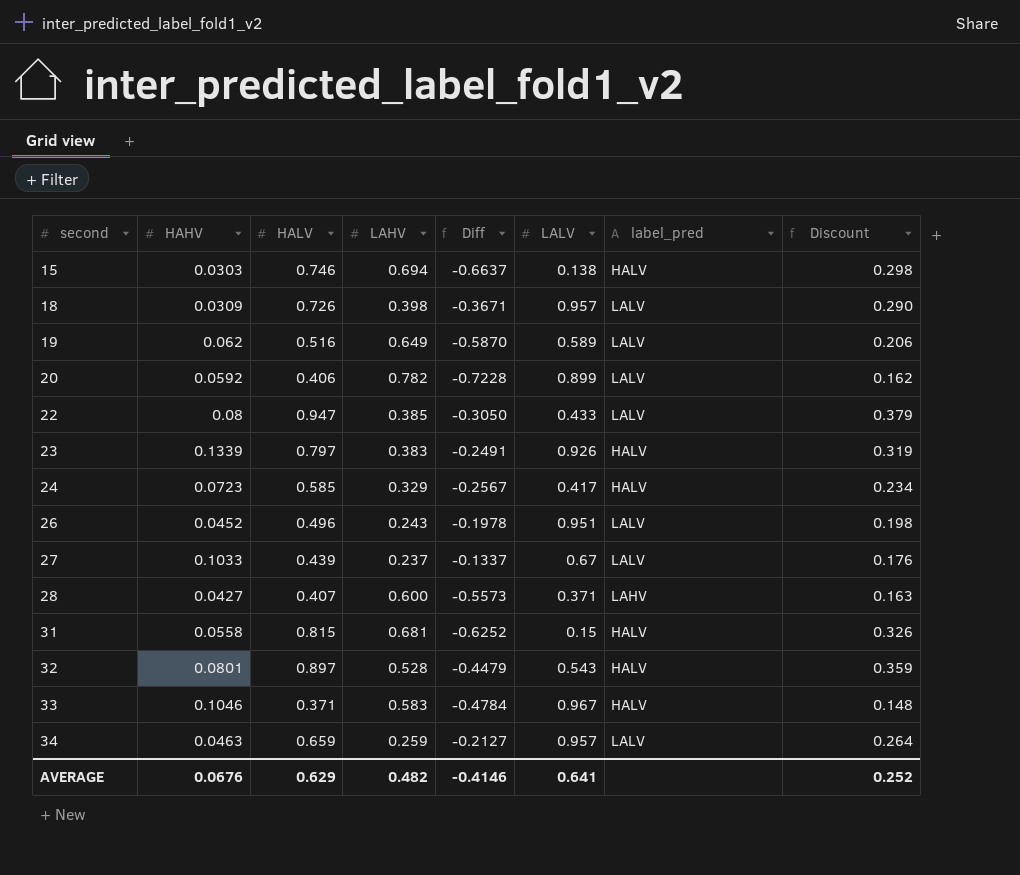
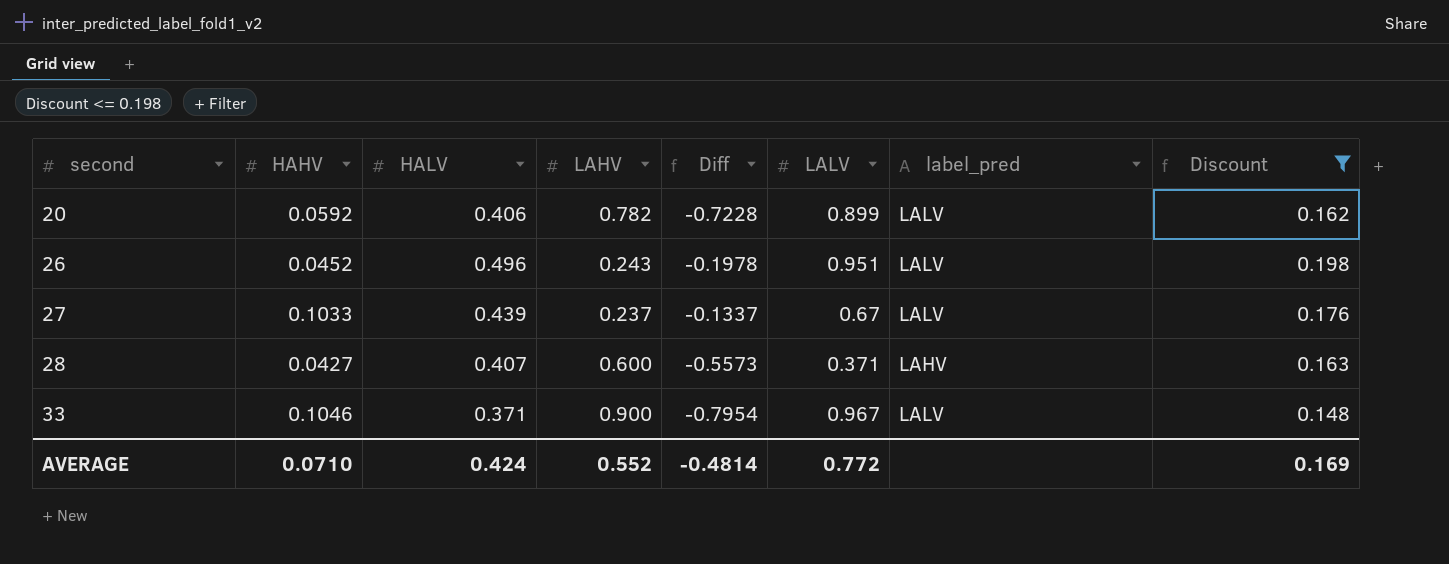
filter: none -> Discount <= 0.198
33 | LAHV: 0.583 -> 0.900
33 | Diff: -0.4784 -> -0.7954
33 | label_pred: HALV -> LALV
AVERAGE | HAHV: 0.0676 -> 0.0710
AVERAGE | HALV: 0.629 -> 0.424
AVERAGE | LAHV: 0.482 -> 0.552
AVERAGE | Diff: -0.4146 -> -0.4814
AVERAGE | LALV: 0.641 -> 0.772
AVERAGE | Discount: 0.252 -> 0.169

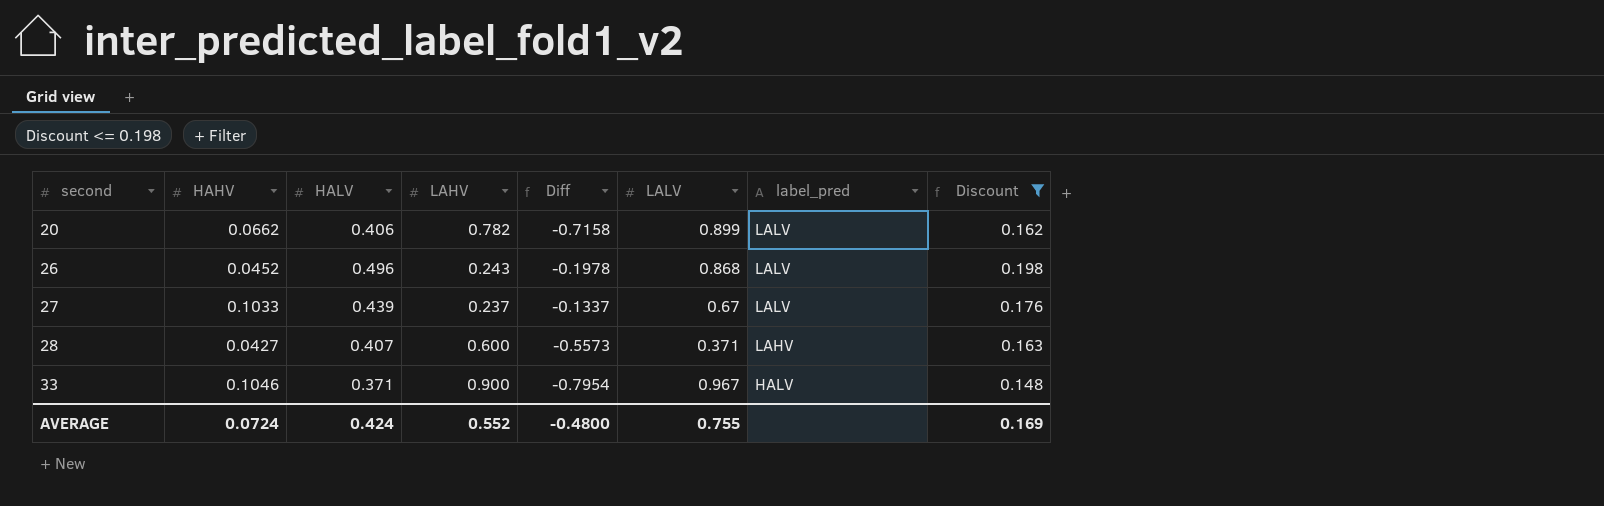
20 | HAHV: 0.0592 -> 0.0662
20 | Diff: -0.7228 -> -0.7158
26 | LALV: 0.951 -> 0.868
33 | label_pred: LALV -> HALV
AVERAGE | HAHV: 0.0710 -> 0.0724
AVERAGE | Diff: -0.4814 -> -0.4800
AVERAGE | LALV: 0.772 -> 0.755

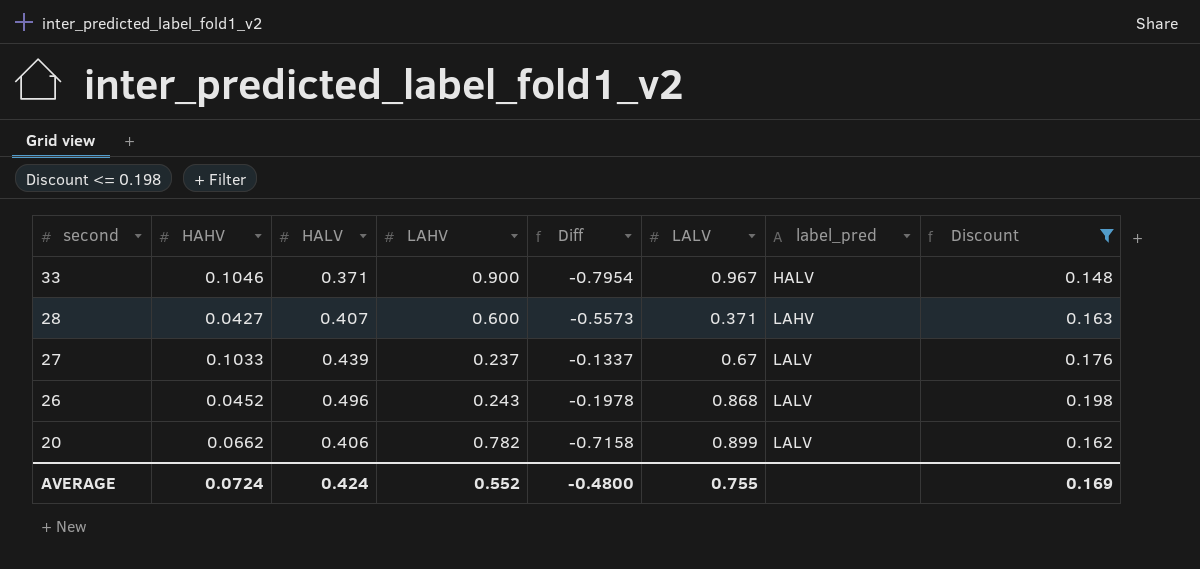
row order: second ascending -> second descending

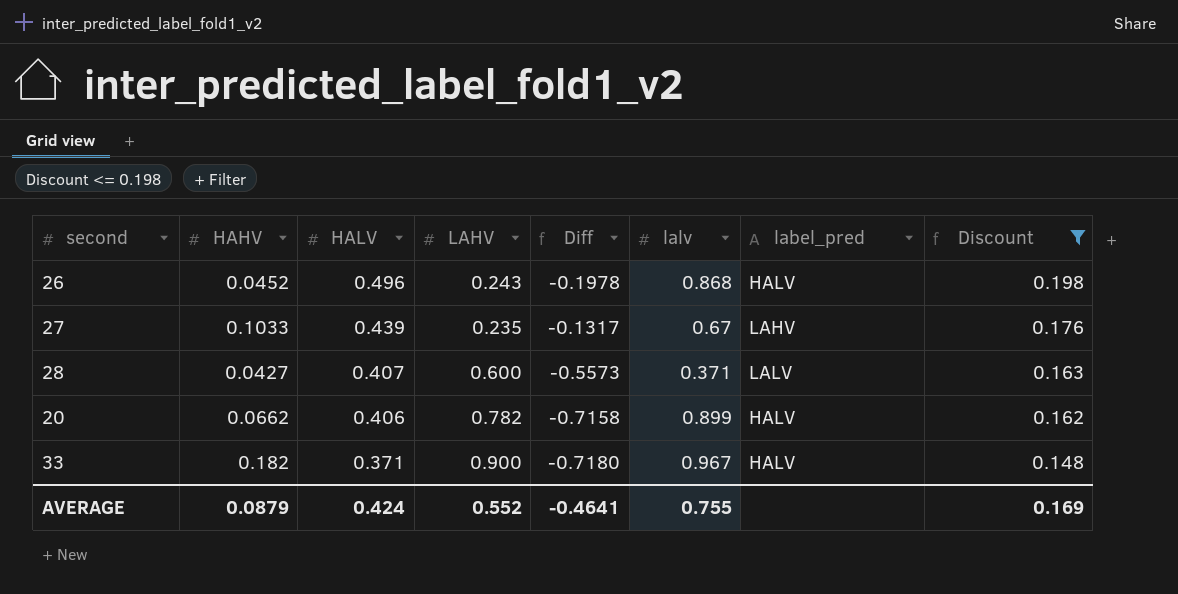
row order: second descending -> HALV descending
column name: LALV -> lalv
26 | label_pred: LALV -> HALV
27 | LAHV: 0.237 -> 0.235
27 | Diff: -0.1337 -> -0.1317
27 | label_pred: LALV -> LAHV
28 | label_pred: LAHV -> LALV
20 | label_pred: LALV -> HALV
33 | HAHV: 0.1046 -> 0.182
33 | Diff: -0.7954 -> -0.7180
AVERAGE | HAHV: 0.0724 -> 0.0879
AVERAGE | Diff: -0.4800 -> -0.4641

